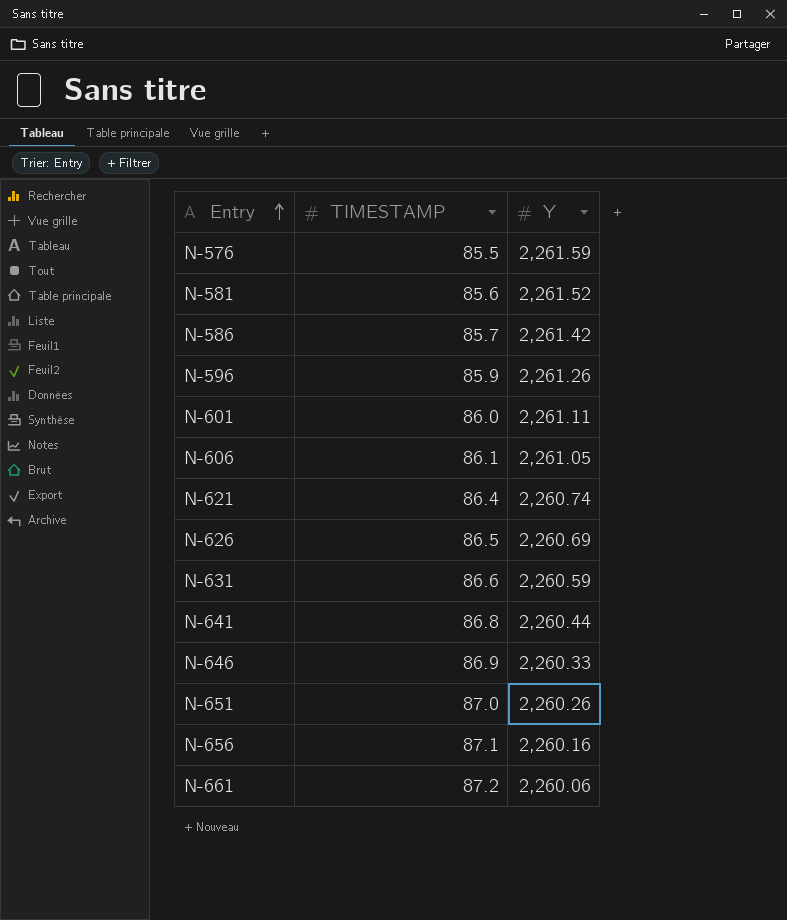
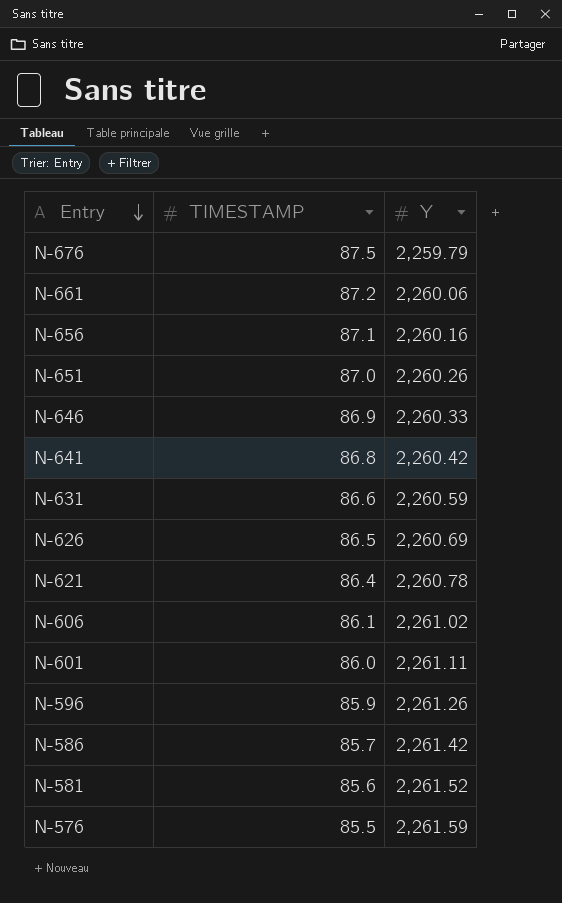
row order: Entry ascending -> Entry descending
row N-676: none -> 87.5 | 2,259.79
N-641 | Y: 2,260.44 -> 2,260.42
N-621 | Y: 2,260.74 -> 2,260.78
N-606 | Y: 2,261.05 -> 2,261.02

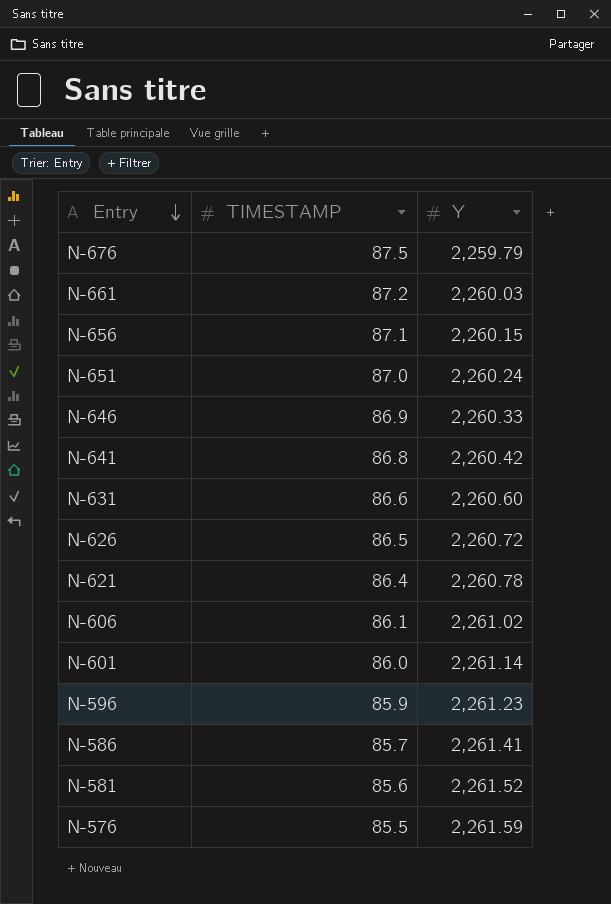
N-661 | Y: 2,260.06 -> 2,260.03
N-656 | Y: 2,260.16 -> 2,260.15
N-651 | Y: 2,260.26 -> 2,260.24
N-631 | Y: 2,260.59 -> 2,260.60
N-626 | Y: 2,260.69 -> 2,260.72
N-601 | Y: 2,261.11 -> 2,261.14
N-596 | Y: 2,261.26 -> 2,261.23
N-586 | Y: 2,261.42 -> 2,261.41

